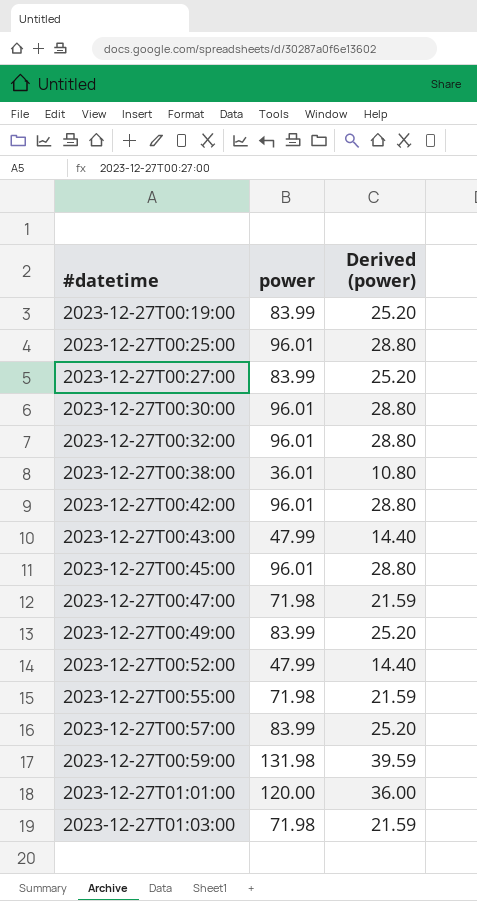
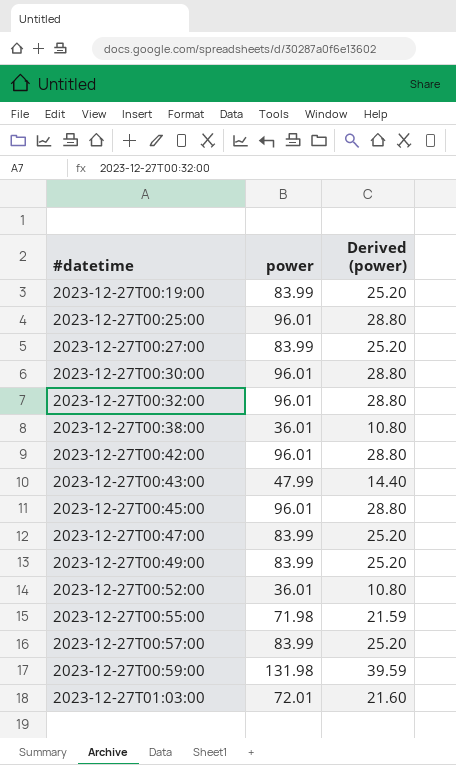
row 2023-12-27T01:01:00: 120.00 | 36.00 -> none
2023-12-27T00:47:00 | power: 71.98 -> 83.99
2023-12-27T00:47:00 | Derived (power): 21.59 -> 25.20
2023-12-27T00:52:00 | power: 47.99 -> 36.01
2023-12-27T00:52:00 | Derived (power): 14.40 -> 10.80
2023-12-27T01:03:00 | power: 71.98 -> 72.01
2023-12-27T01:03:00 | Derived (power): 21.59 -> 21.60

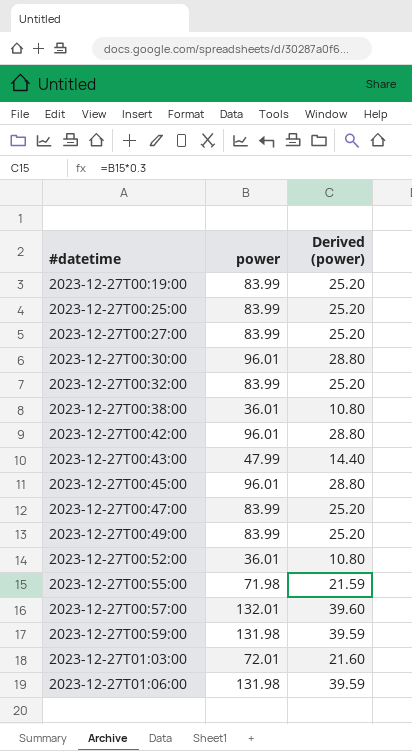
2023-12-27T00:25:00 | power: 96.01 -> 83.99
2023-12-27T00:25:00 | Derived (power): 28.80 -> 25.20
2023-12-27T00:32:00 | power: 96.01 -> 83.99
2023-12-27T00:32:00 | Derived (power): 28.80 -> 25.20
2023-12-27T00:57:00 | power: 83.99 -> 132.01
2023-12-27T00:57:00 | Derived (power): 25.20 -> 39.60
row 2023-12-27T01:06:00: none -> 131.98 | 39.59

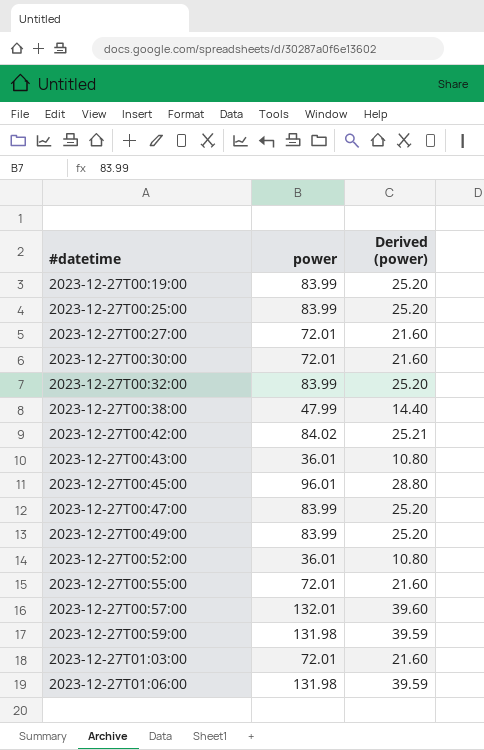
2023-12-27T00:27:00 | power: 83.99 -> 72.01
2023-12-27T00:27:00 | Derived (power): 25.20 -> 21.60
2023-12-27T00:30:00 | power: 96.01 -> 72.01
2023-12-27T00:30:00 | Derived (power): 28.80 -> 21.60
2023-12-27T00:38:00 | power: 36.01 -> 47.99
2023-12-27T00:38:00 | Derived (power): 10.80 -> 14.40
2023-12-27T00:42:00 | power: 96.01 -> 84.02
2023-12-27T00:42:00 | Derived (power): 28.80 -> 25.21
2023-12-27T00:43:00 | power: 47.99 -> 36.01
2023-12-27T00:43:00 | Derived (power): 14.40 -> 10.80
2023-12-27T00:55:00 | power: 71.98 -> 72.01
2023-12-27T00:55:00 | Derived (power): 21.59 -> 21.60

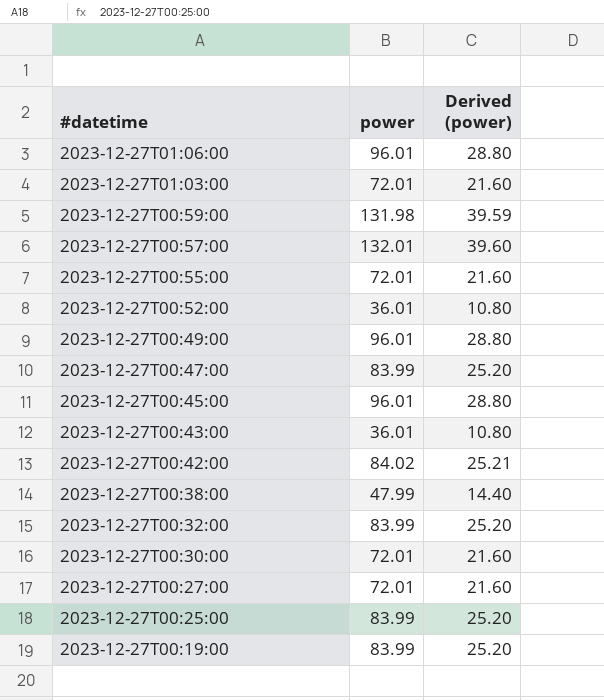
row order: #datetime ascending -> #datetime descending
2023-12-27T01:06:00 | power: 131.98 -> 96.01
2023-12-27T01:06:00 | Derived (power): 39.59 -> 28.80
2023-12-27T00:49:00 | power: 83.99 -> 96.01
2023-12-27T00:49:00 | Derived (power): 25.20 -> 28.80

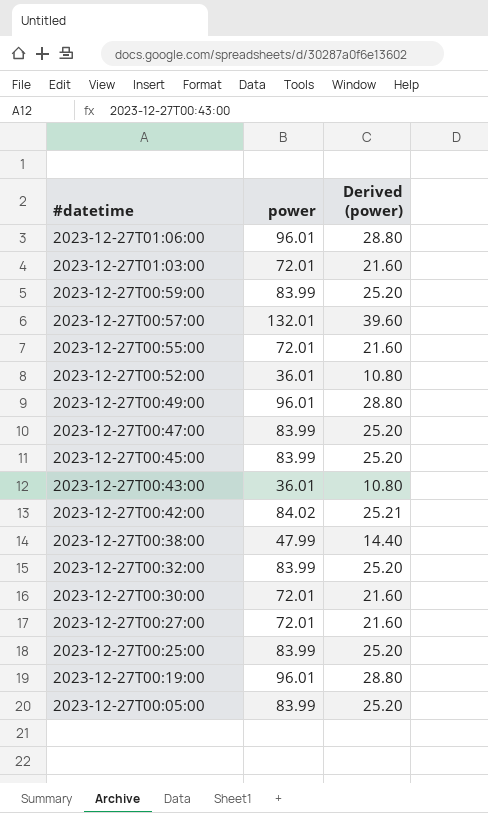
2023-12-27T00:59:00 | power: 131.98 -> 83.99
2023-12-27T00:59:00 | Derived (power): 39.59 -> 25.20
2023-12-27T00:45:00 | power: 96.01 -> 83.99
2023-12-27T00:45:00 | Derived (power): 28.80 -> 25.20
2023-12-27T00:19:00 | power: 83.99 -> 96.01
2023-12-27T00:19:00 | Derived (power): 25.20 -> 28.80
row 2023-12-27T00:05:00: none -> 83.99 | 25.20

